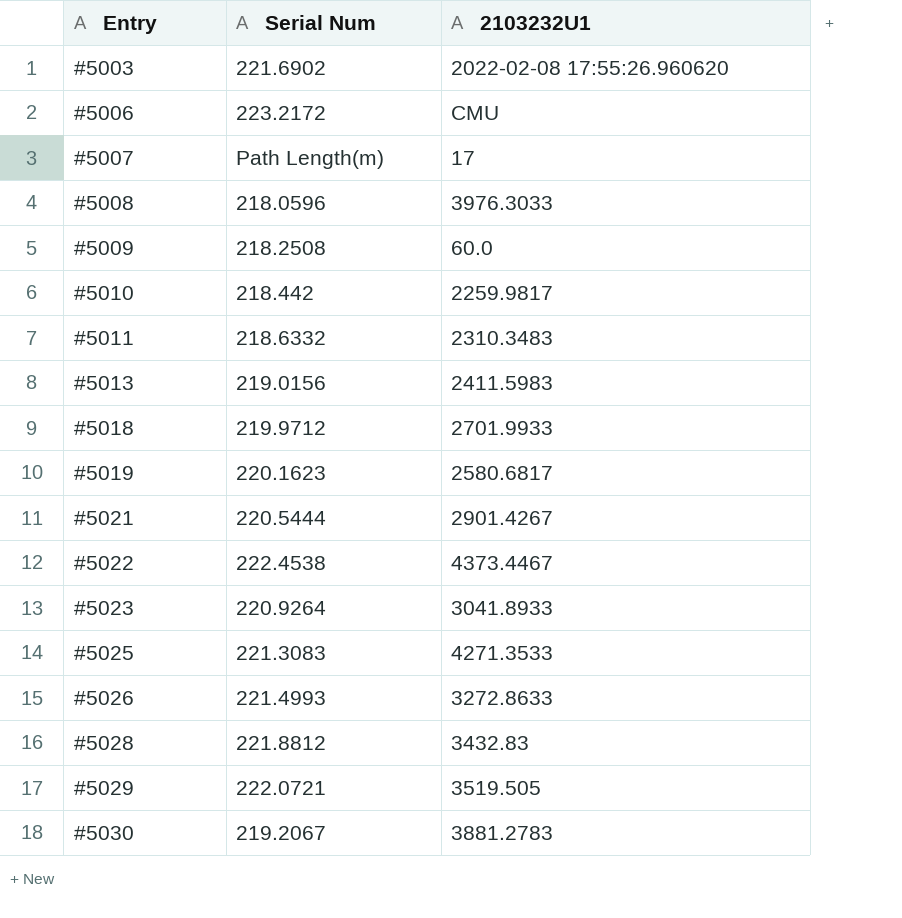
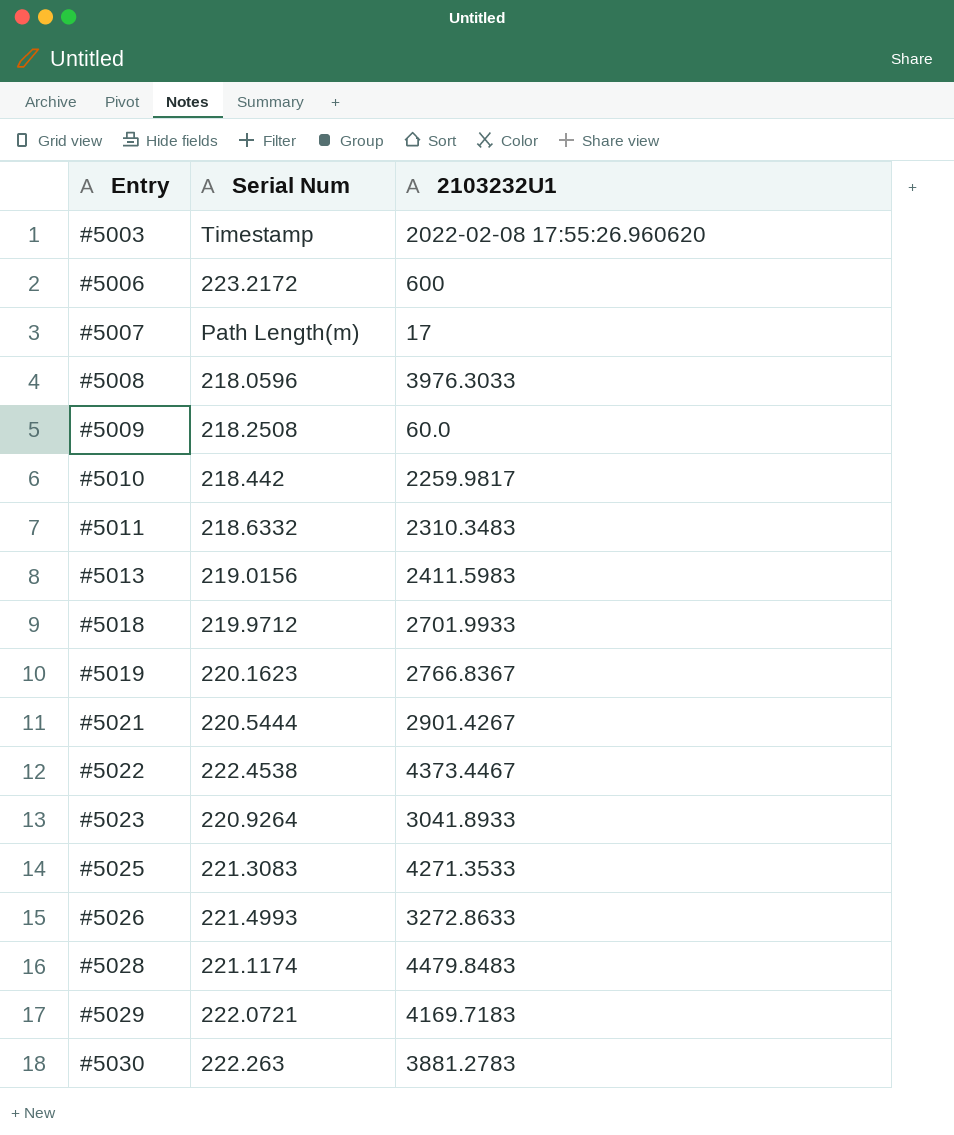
#5003 | Serial Num: 221.6902 -> Timestamp
#5006 | 2103232U1: CMU -> 600
#5019 | 2103232U1: 2580.6817 -> 2766.8367
#5028 | Serial Num: 221.8812 -> 221.1174
#5028 | 2103232U1: 3432.83 -> 4479.8483
#5029 | 2103232U1: 3519.505 -> 4169.7183
#5030 | Serial Num: 219.2067 -> 222.263

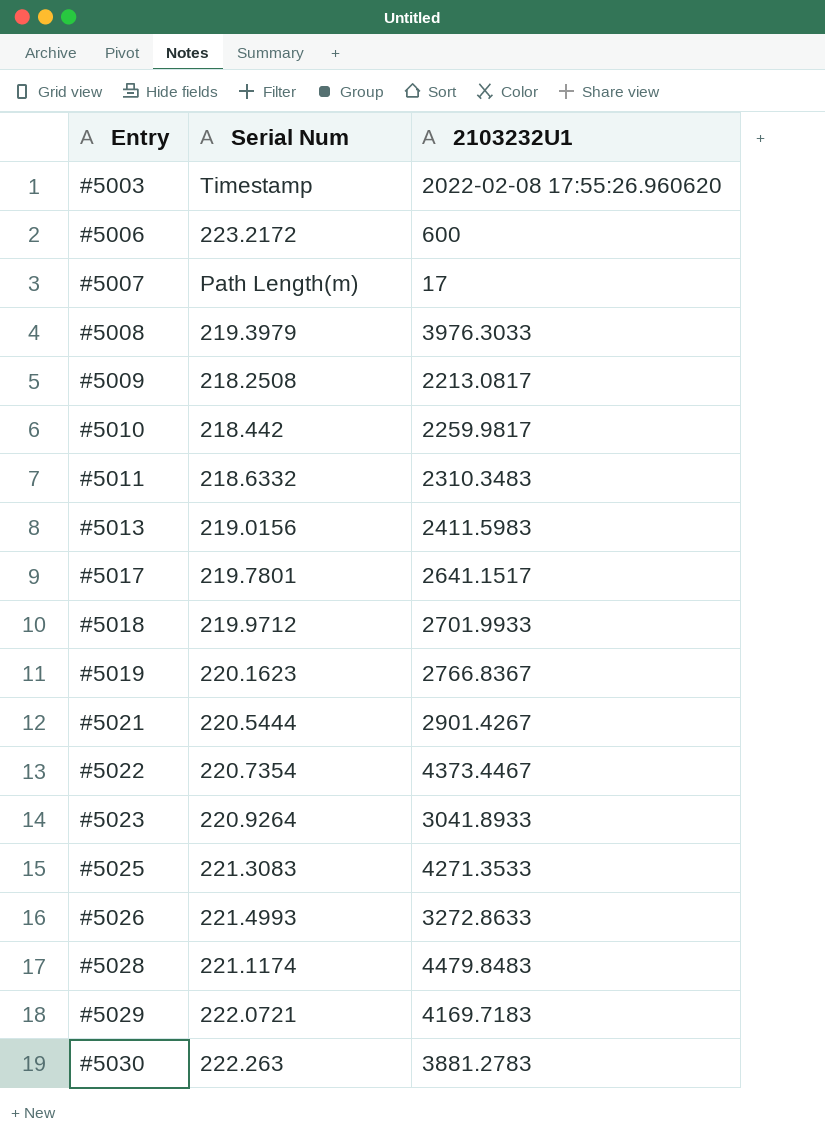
#5008 | Serial Num: 218.0596 -> 219.3979
#5009 | 2103232U1: 60.0 -> 2213.0817
row #5017: none -> 219.7801 | 2641.1517
#5022 | Serial Num: 222.4538 -> 220.7354

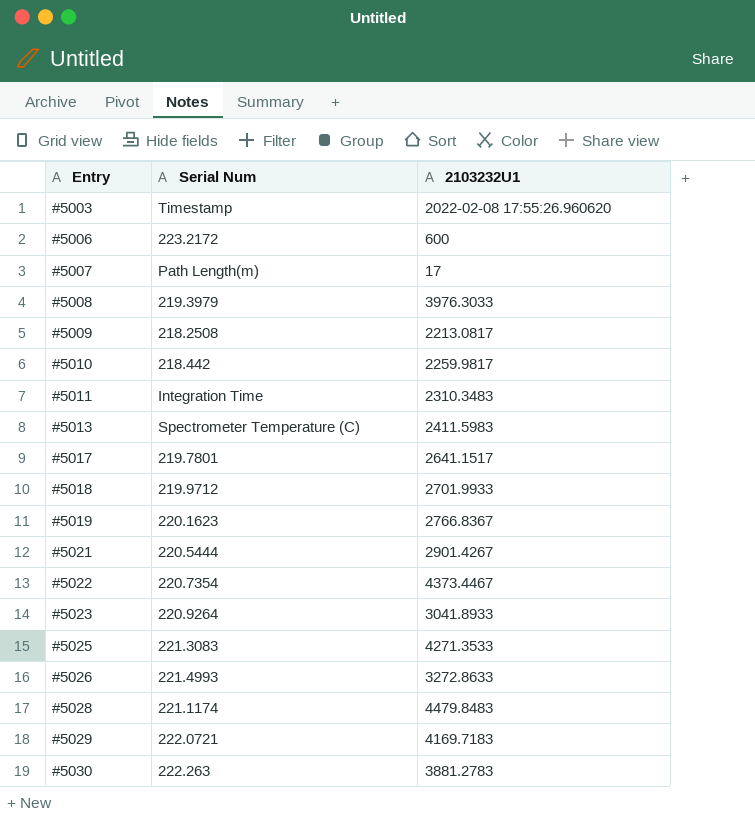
#5011 | Serial Num: 218.6332 -> Integration Time
#5013 | Serial Num: 219.0156 -> Spectrometer Temperature (C)

